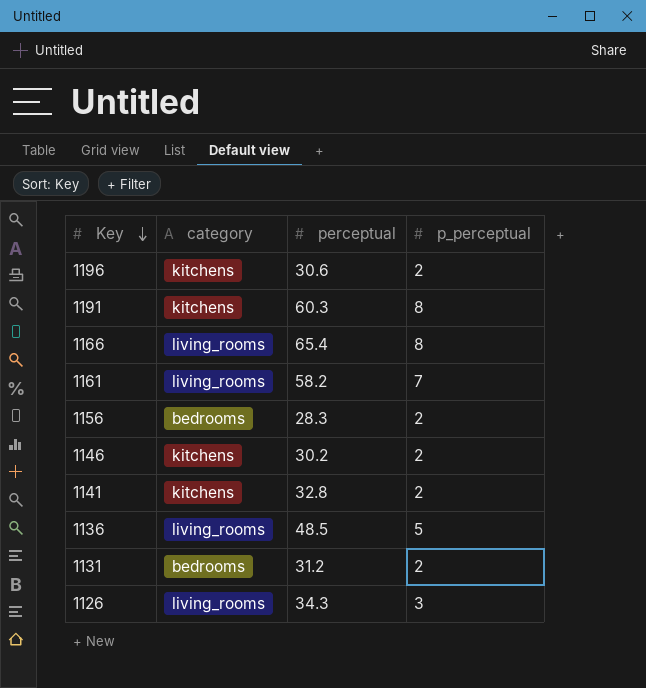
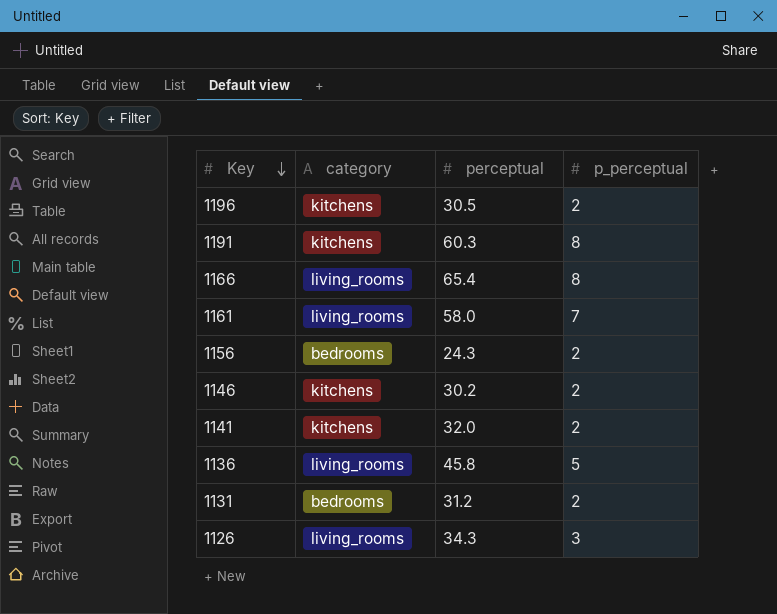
1196 | perceptual: 30.6 -> 30.5
1161 | perceptual: 58.2 -> 58.0
1156 | perceptual: 28.3 -> 24.3
1141 | perceptual: 32.8 -> 32.0
1136 | perceptual: 48.5 -> 45.8

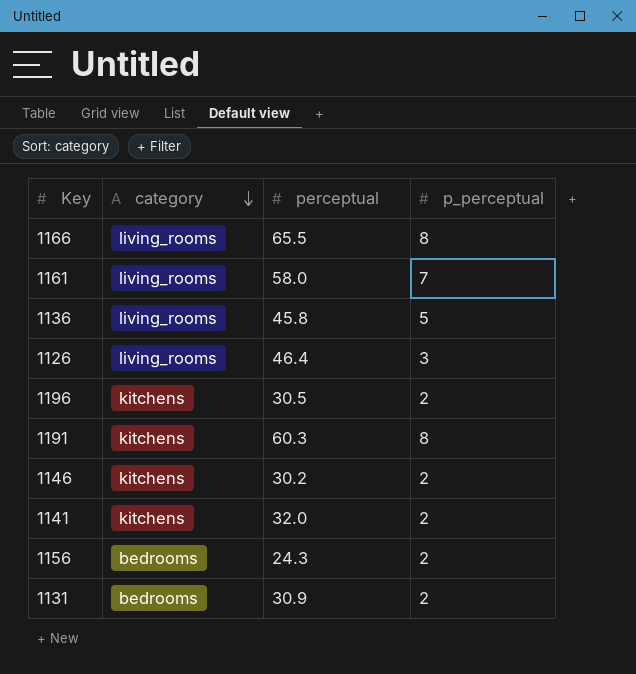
row order: Key descending -> category descending
1166 | perceptual: 65.4 -> 65.5
1126 | perceptual: 34.3 -> 46.4
1131 | perceptual: 31.2 -> 30.9

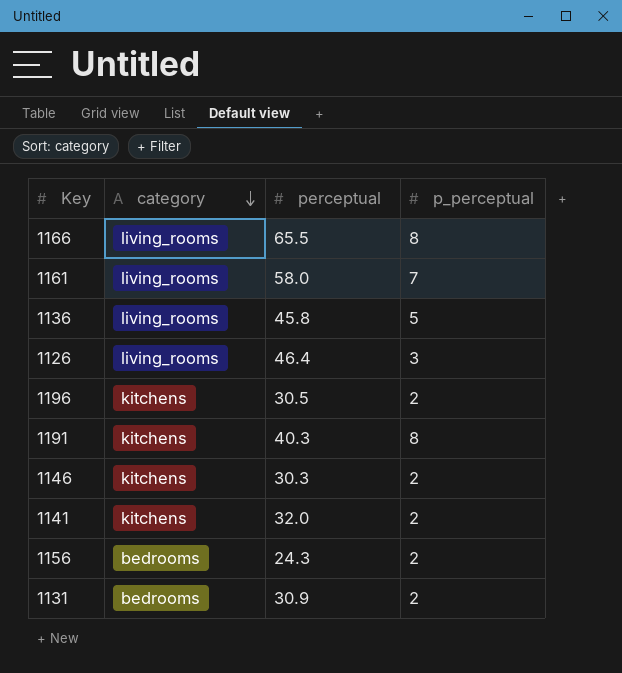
1191 | perceptual: 60.3 -> 40.3
1146 | perceptual: 30.2 -> 30.3

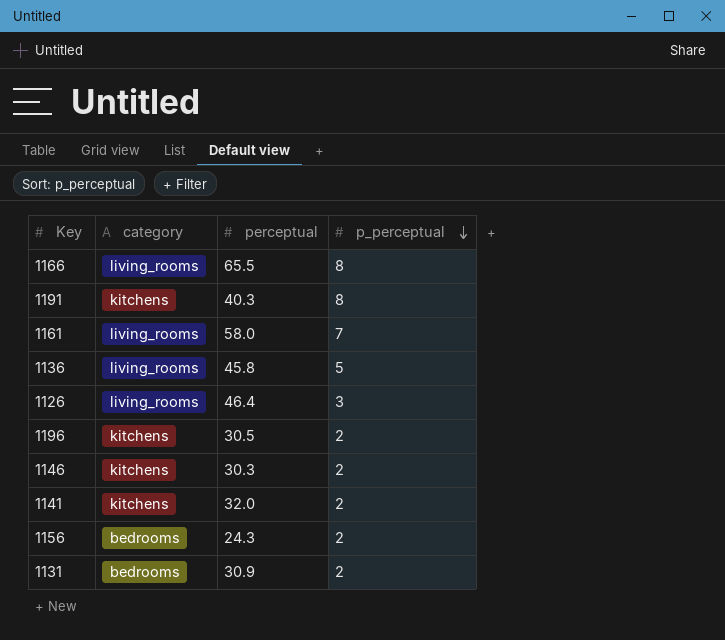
row order: category descending -> p_perceptual descending

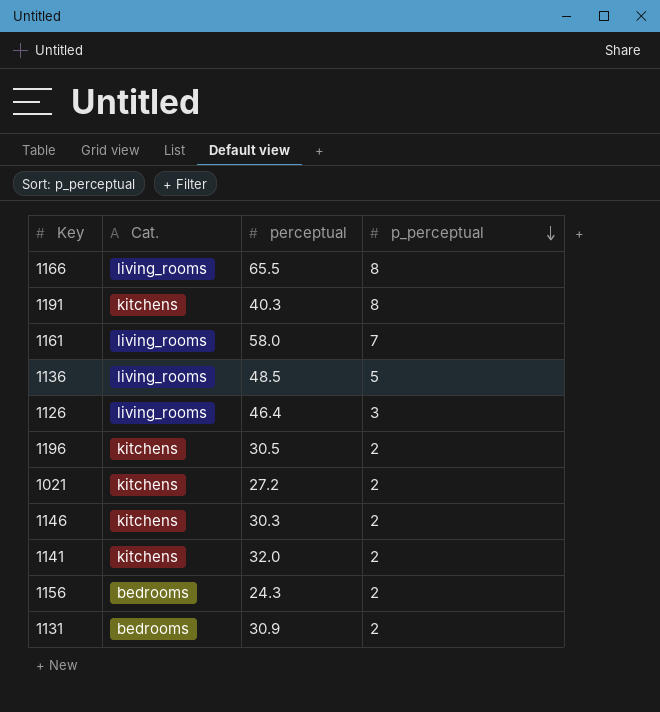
column name: category -> Cat.
1136 | perceptual: 45.8 -> 48.5
row 1021: none -> kitchens | 27.2 | 2

